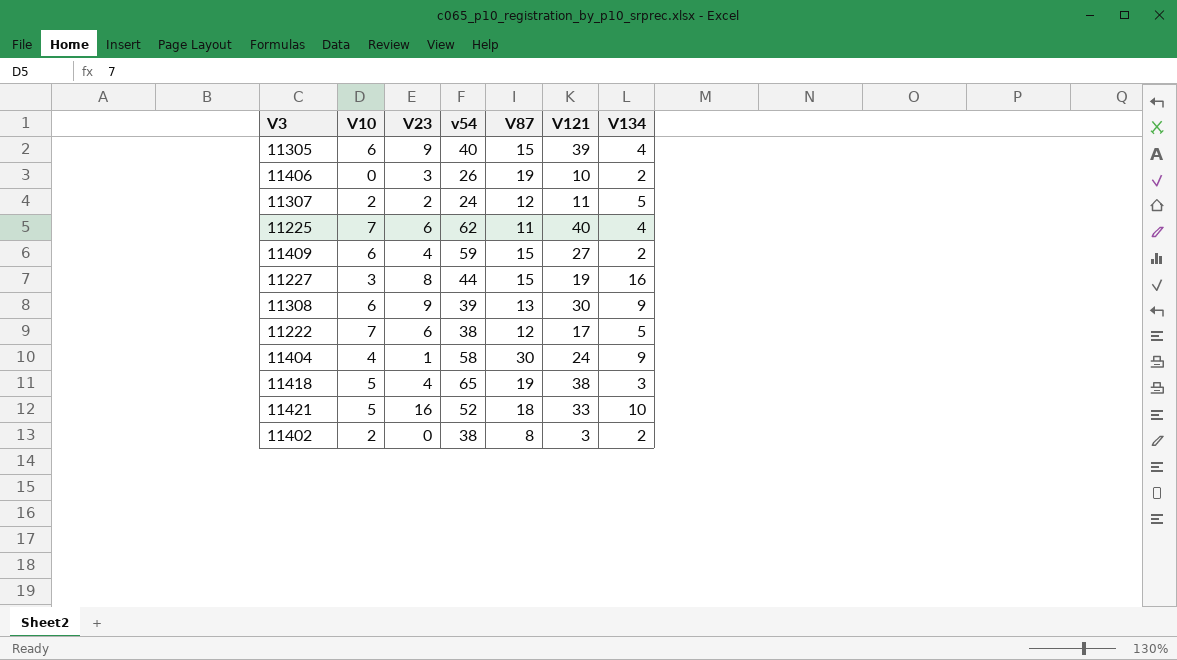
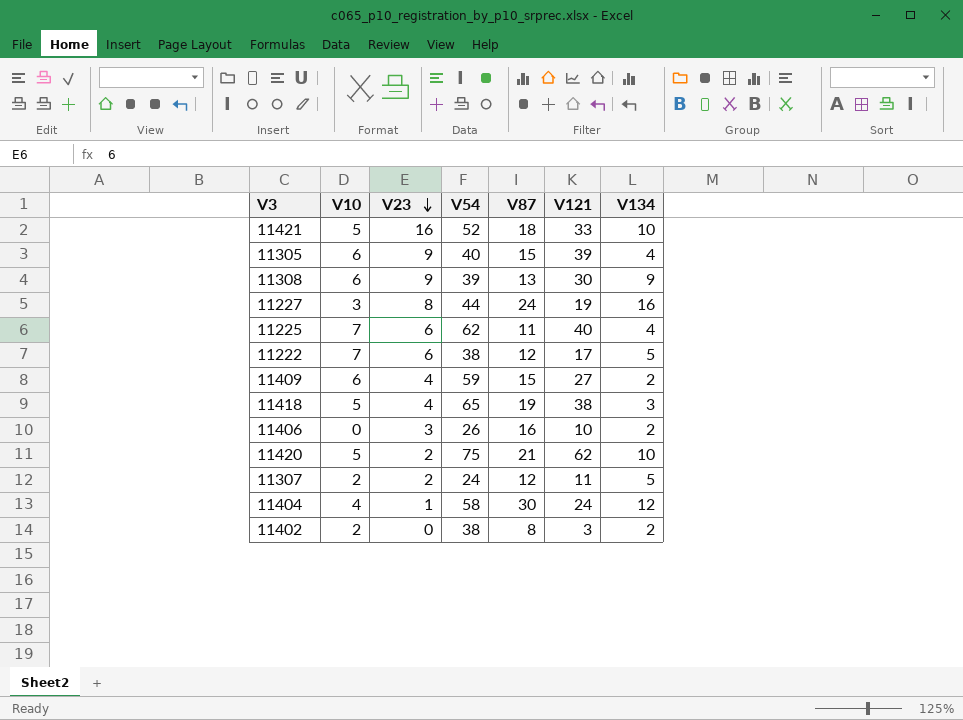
row order: none -> V23 descending
column name: v54 -> V54
11227 | V87: 15 -> 24
11406 | V87: 19 -> 16
row 11420: none -> 5 | 2 | 75 | 21 | 62 | 10
11404 | V134: 9 -> 12

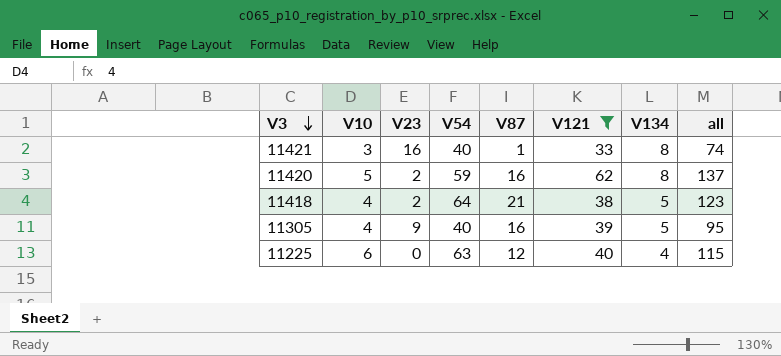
filter: none -> V121 >= 33
row order: V23 descending -> V3 descending
column all | formula: none -> [V54] + [V87] + [V121]
11421 | V10: 5 -> 3
11421 | V54: 52 -> 40
11421 | V87: 18 -> 1
11421 | V134: 10 -> 8
11420 | V54: 75 -> 59
11420 | V87: 21 -> 16
11420 | V134: 10 -> 8
11418 | V10: 5 -> 4
11418 | V23: 4 -> 2
11418 | V54: 65 -> 64
11418 | V87: 19 -> 21
11418 | V134: 3 -> 5
11305 | V10: 6 -> 4
11305 | V87: 15 -> 16
11305 | V134: 4 -> 5
11225 | V10: 7 -> 6
11225 | V23: 6 -> 0
11225 | V54: 62 -> 63
11225 | V87: 11 -> 12

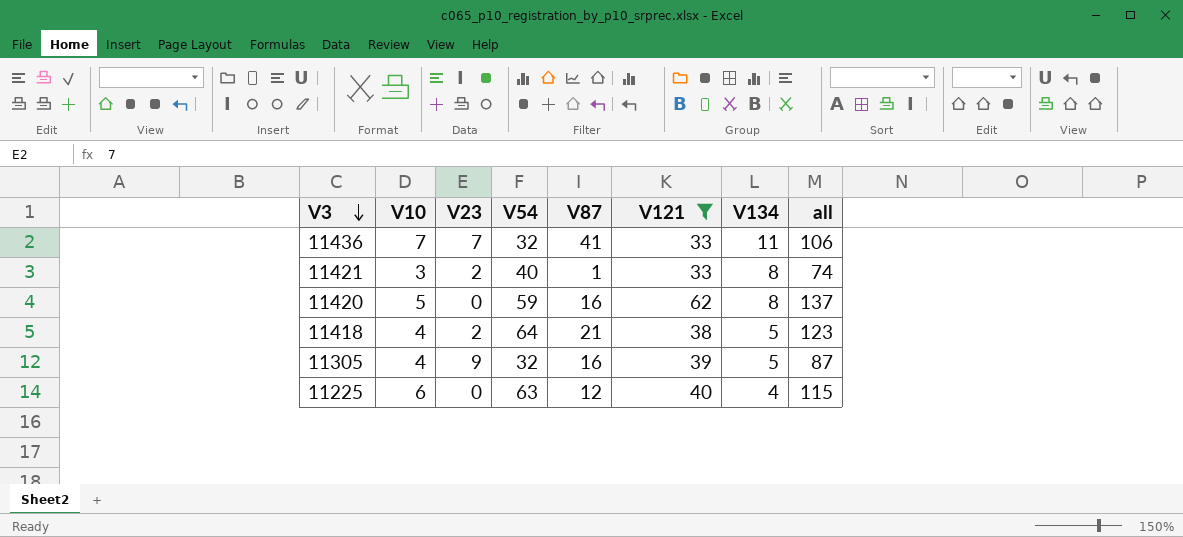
row 11436: none -> 7 | 7 | 32 | 41 | 33 | 11 | 106
11421 | V23: 16 -> 2
11420 | V23: 2 -> 0
11305 | V54: 40 -> 32
11305 | all: 95 -> 87

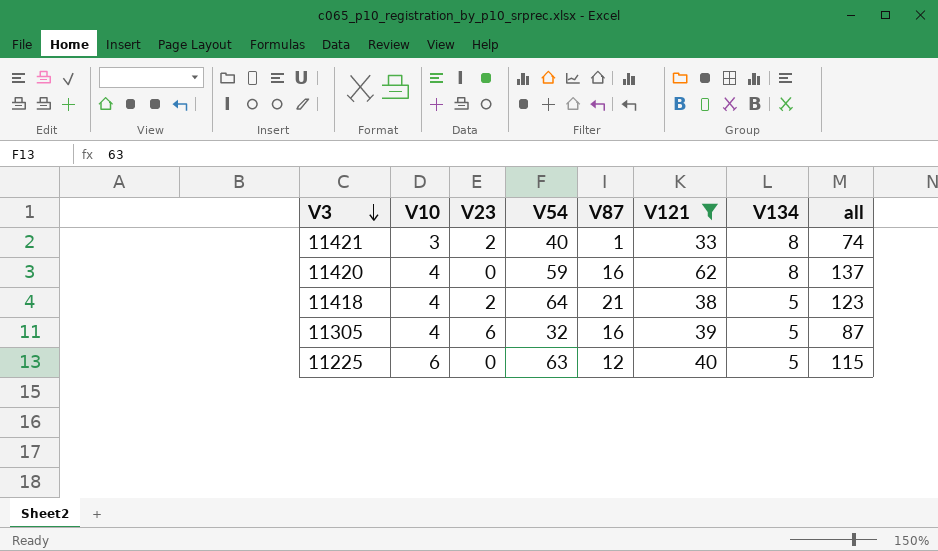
row 11436: 7 | 7 | 32 | 41 | 33 | 11 | 106 -> none
11420 | V10: 5 -> 4
11305 | V23: 9 -> 6
11225 | V134: 4 -> 5

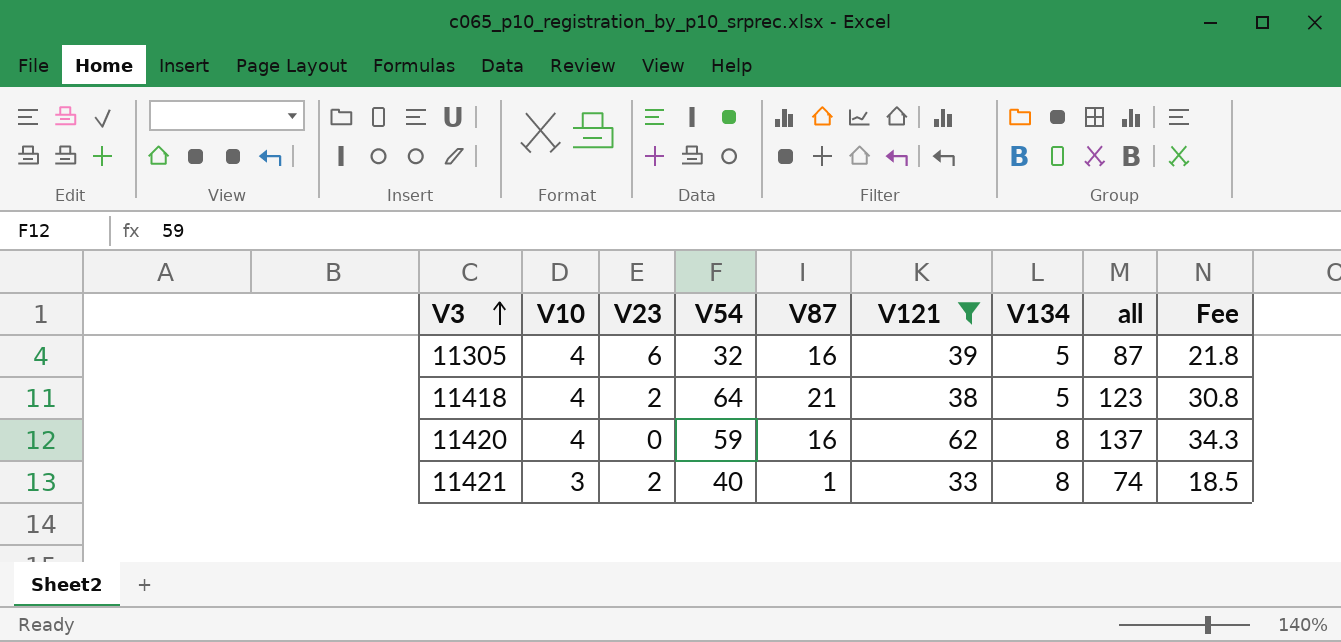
row order: V3 descending -> V3 ascending
column Fee | formula: none -> [all] * 0.25
row 11225: 6 | 0 | 63 | 12 | 40 | 5 | 115 -> none

